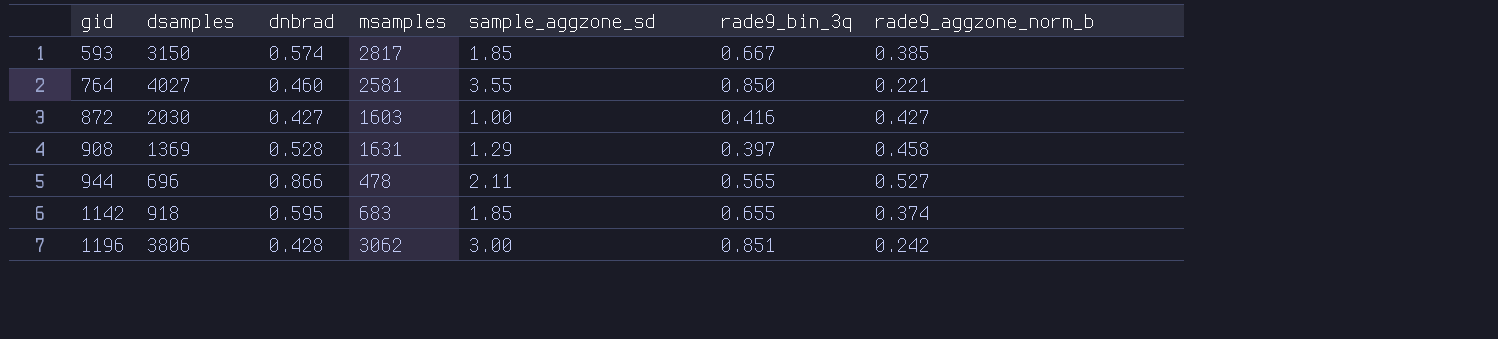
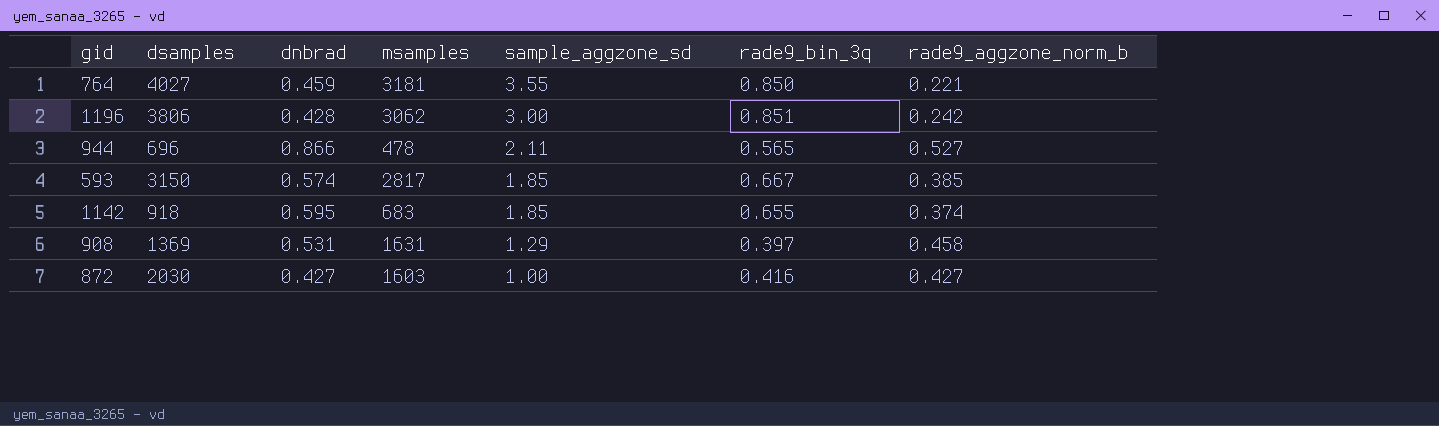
row order: gid ascending -> sample_aggzone_sd descending
764 | dnbrad: 0.460 -> 0.459
764 | msamples: 2581 -> 3181
908 | dnbrad: 0.528 -> 0.531

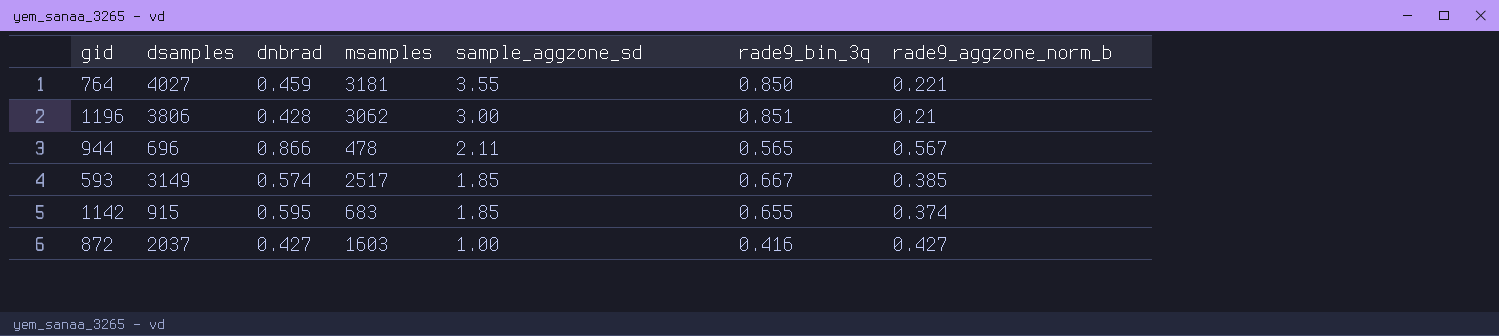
row 908: 1369 | 0.531 | 1631 | 1.29 | 0.397 | 0.458 -> none
1196 | rade9_aggzone_norm_b: 0.242 -> 0.21
944 | rade9_aggzone_norm_b: 0.527 -> 0.567
593 | dsamples: 3150 -> 3149
593 | msamples: 2817 -> 2517
1142 | dsamples: 918 -> 915
872 | dsamples: 2030 -> 2037

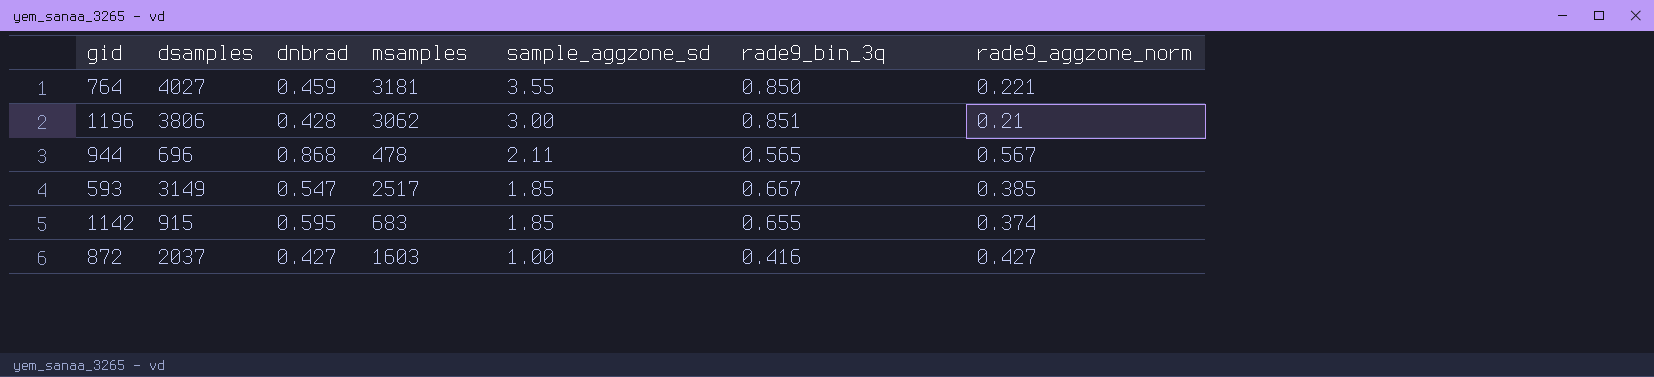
column name: rade9_aggzone_norm_b -> rade9_aggzone_norm
944 | dnbrad: 0.866 -> 0.868
593 | dnbrad: 0.574 -> 0.547

